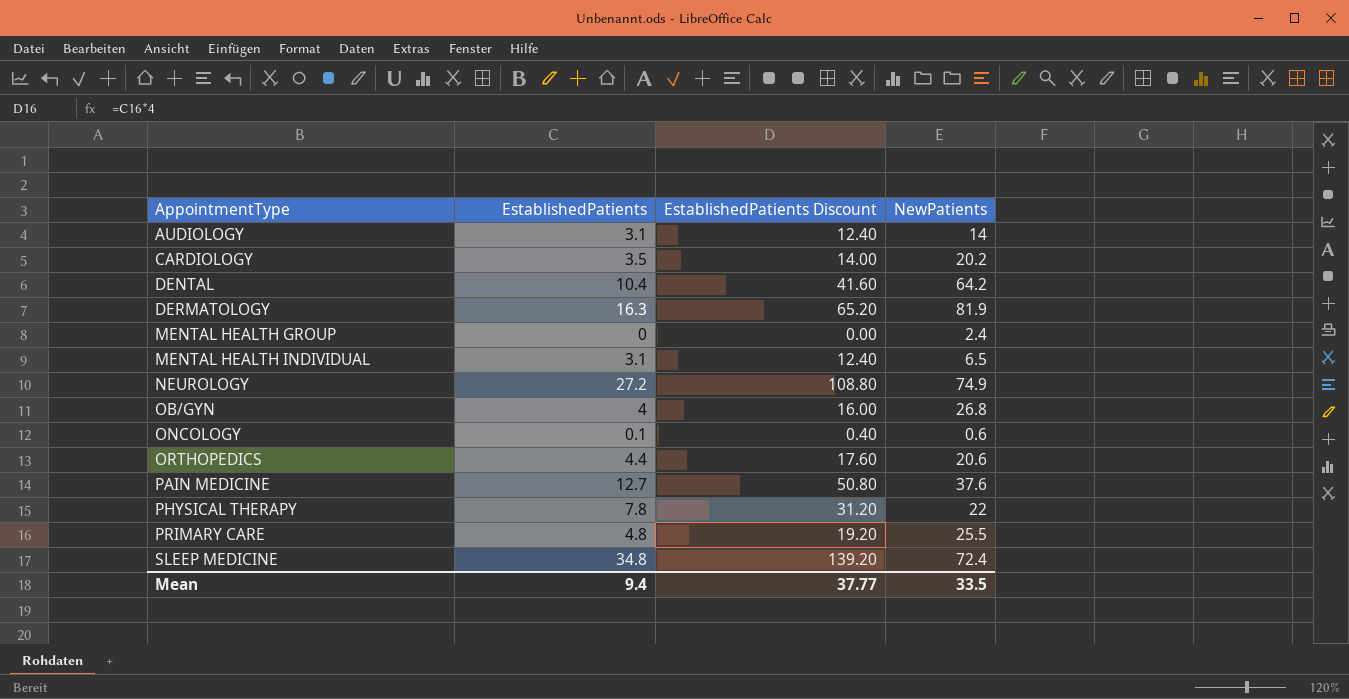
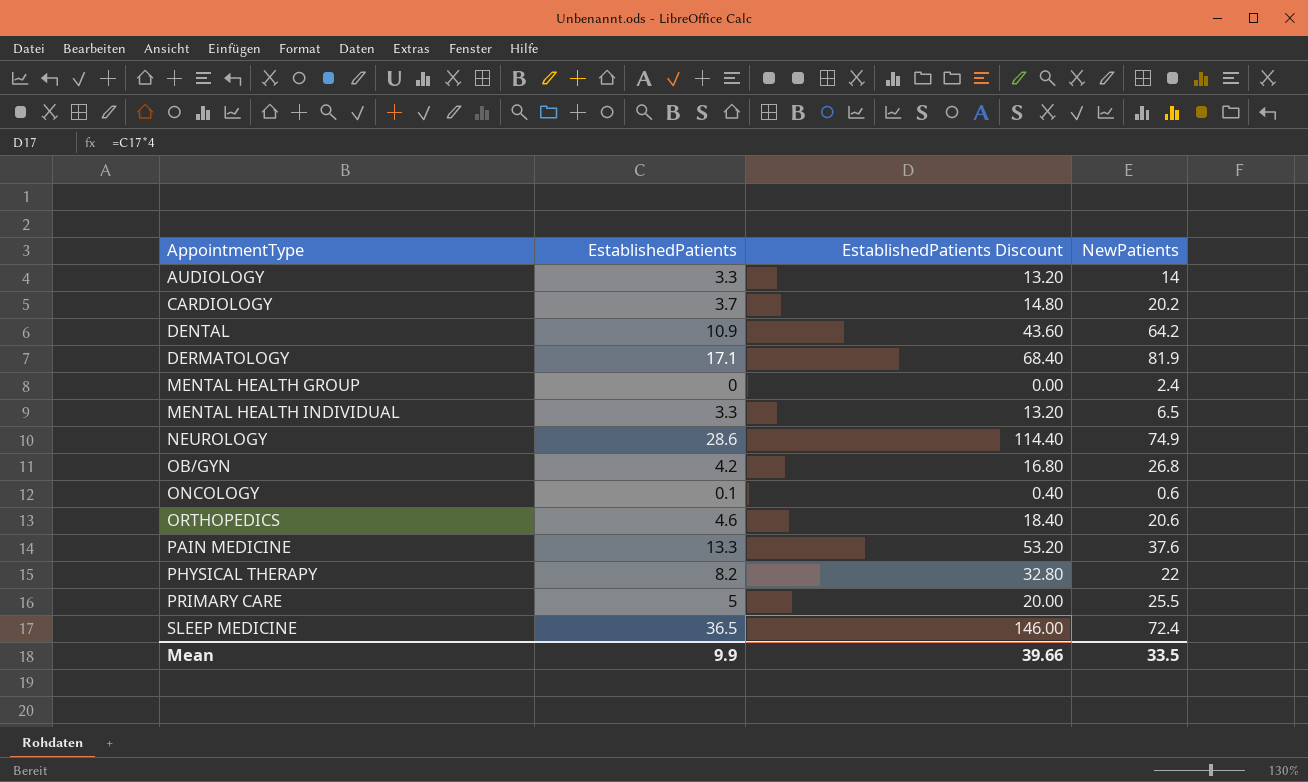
AUDIOLOGY | EstablishedPatients: 3.1 -> 3.3
AUDIOLOGY | EstablishedPatients Discount: 12.40 -> 13.20
CARDIOLOGY | EstablishedPatients: 3.5 -> 3.7
CARDIOLOGY | EstablishedPatients Discount: 14.00 -> 14.80
DENTAL | EstablishedPatients: 10.4 -> 10.9
DENTAL | EstablishedPatients Discount: 41.60 -> 43.60
DERMATOLOGY | EstablishedPatients: 16.3 -> 17.1
DERMATOLOGY | EstablishedPatients Discount: 65.20 -> 68.40
MENTAL HEALTH INDIVIDUAL | EstablishedPatients: 3.1 -> 3.3
MENTAL HEALTH INDIVIDUAL | EstablishedPatients Discount: 12.40 -> 13.20
NEUROLOGY | EstablishedPatients: 27.2 -> 28.6
NEUROLOGY | EstablishedPatients Discount: 108.80 -> 114.40
OB/GYN | EstablishedPatients: 4 -> 4.2
OB/GYN | EstablishedPatients Discount: 16.00 -> 16.80
ORTHOPEDICS | EstablishedPatients: 4.4 -> 4.6
ORTHOPEDICS | EstablishedPatients Discount: 17.60 -> 18.40
PAIN MEDICINE | EstablishedPatients: 12.7 -> 13.3
PAIN MEDICINE | EstablishedPatients Discount: 50.80 -> 53.20
PHYSICAL THERAPY | EstablishedPatients: 7.8 -> 8.2
PHYSICAL THERAPY | EstablishedPatients Discount: 31.20 -> 32.80
PRIMARY CARE | EstablishedPatients: 4.8 -> 5
PRIMARY CARE | EstablishedPatients Discount: 19.20 -> 20.00
SLEEP MEDICINE | EstablishedPatients: 34.8 -> 36.5
SLEEP MEDICINE | EstablishedPatients Discount: 139.20 -> 146.00
Mean | EstablishedPatients: 9.4 -> 9.9
Mean | EstablishedPatients Discount: 37.77 -> 39.66

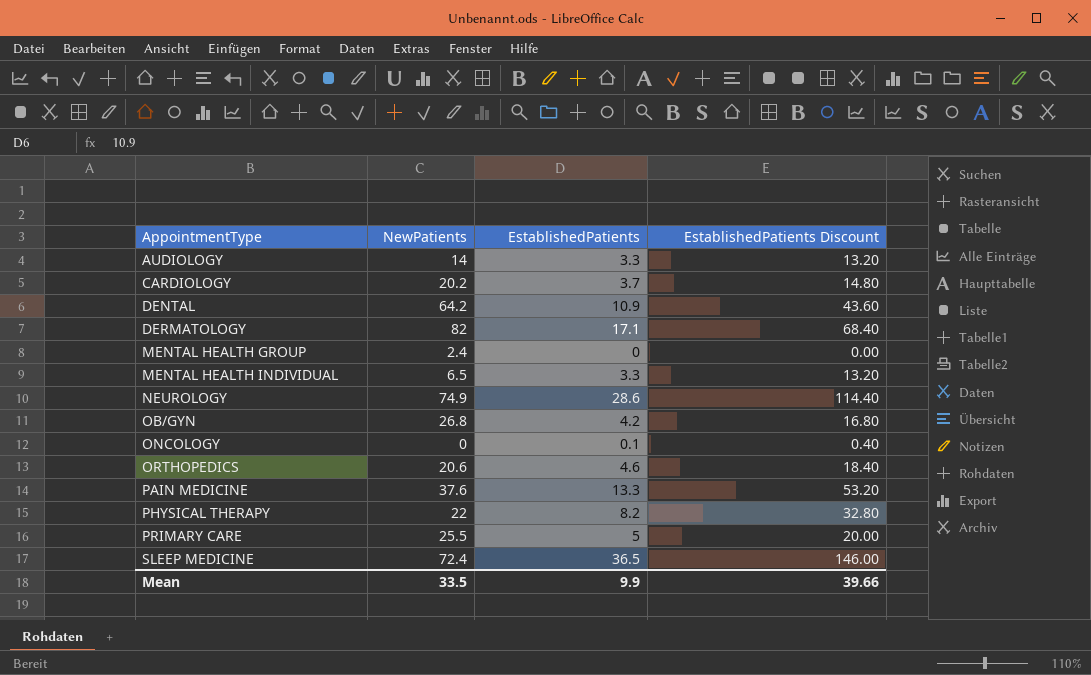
column NewPatients | position: 4 -> 2
DERMATOLOGY | NewPatients: 81.9 -> 82
ONCOLOGY | NewPatients: 0.6 -> 0

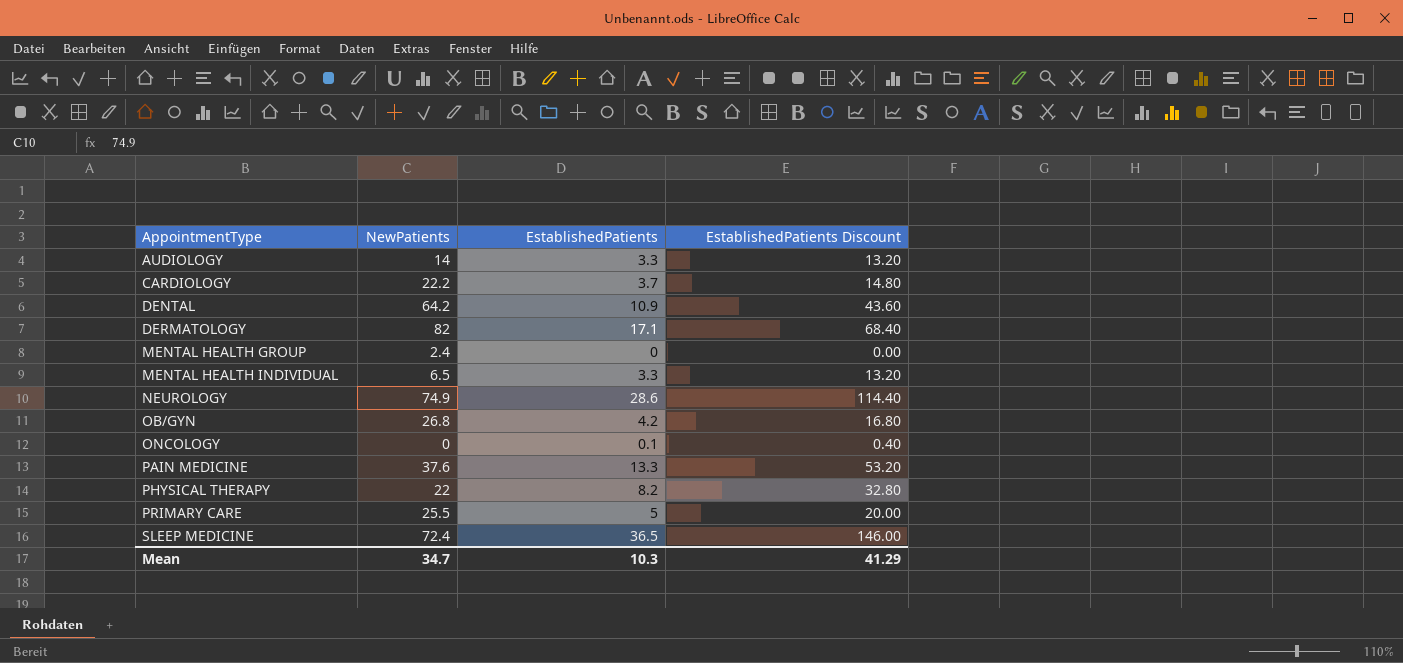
row ORTHOPEDICS: 20.6 | 4.6 | 18.40 -> none
CARDIOLOGY | NewPatients: 20.2 -> 22.2
Mean | NewPatients: 33.5 -> 34.7
Mean | EstablishedPatients: 9.9 -> 10.3
Mean | EstablishedPatients Discount: 39.66 -> 41.29

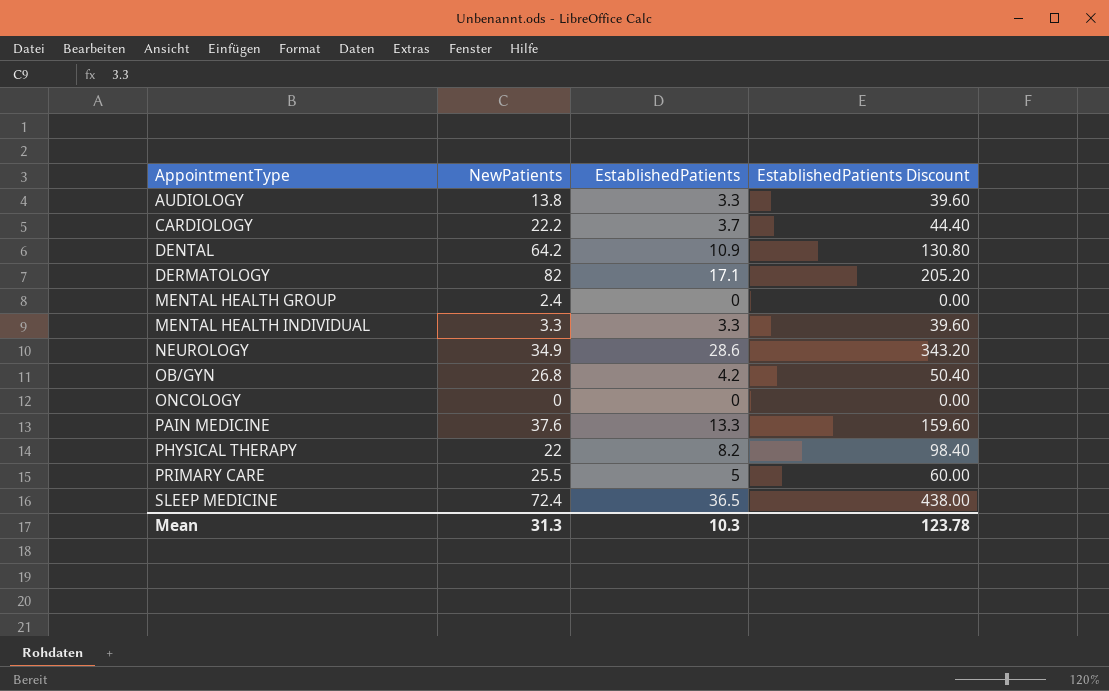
column EstablishedPatients Discount | formula: [EstablishedPatients] * 4 -> [EstablishedPatients] * 12
AUDIOLOGY | NewPatients: 14 -> 13.8
MENTAL HEALTH INDIVIDUAL | NewPatients: 6.5 -> 3.3
NEUROLOGY | NewPatients: 74.9 -> 34.9
ONCOLOGY | EstablishedPatients: 0.1 -> 0
Mean | NewPatients: 34.7 -> 31.3
Mean | EstablishedPatients Discount: 41.29 -> 123.78

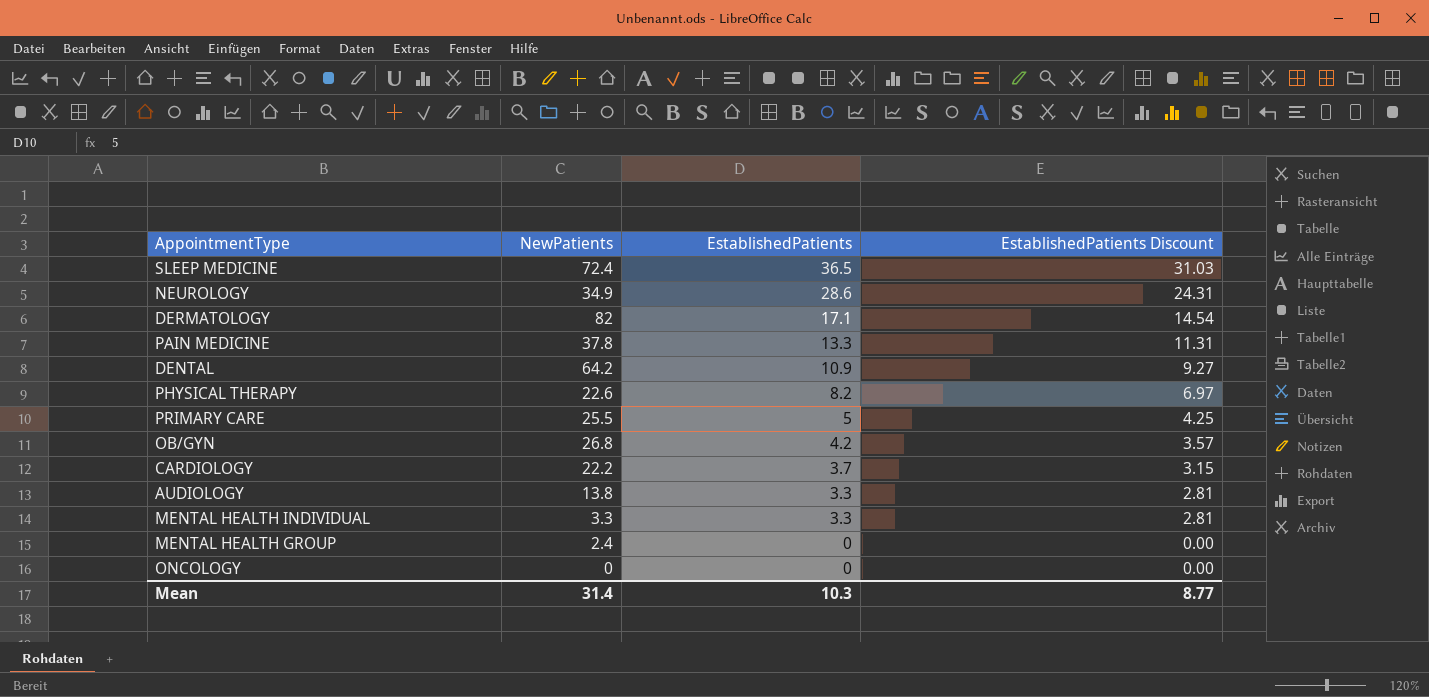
row order: AppointmentType ascending -> EstablishedPatients descending
column EstablishedPatients Discount | formula: [EstablishedPatients] * 12 -> [EstablishedPatients] * 0.85
PAIN MEDICINE | NewPatients: 37.6 -> 37.8
PHYSICAL THERAPY | NewPatients: 22 -> 22.6
Mean | NewPatients: 31.3 -> 31.4
Mean | EstablishedPatients Discount: 123.78 -> 8.77

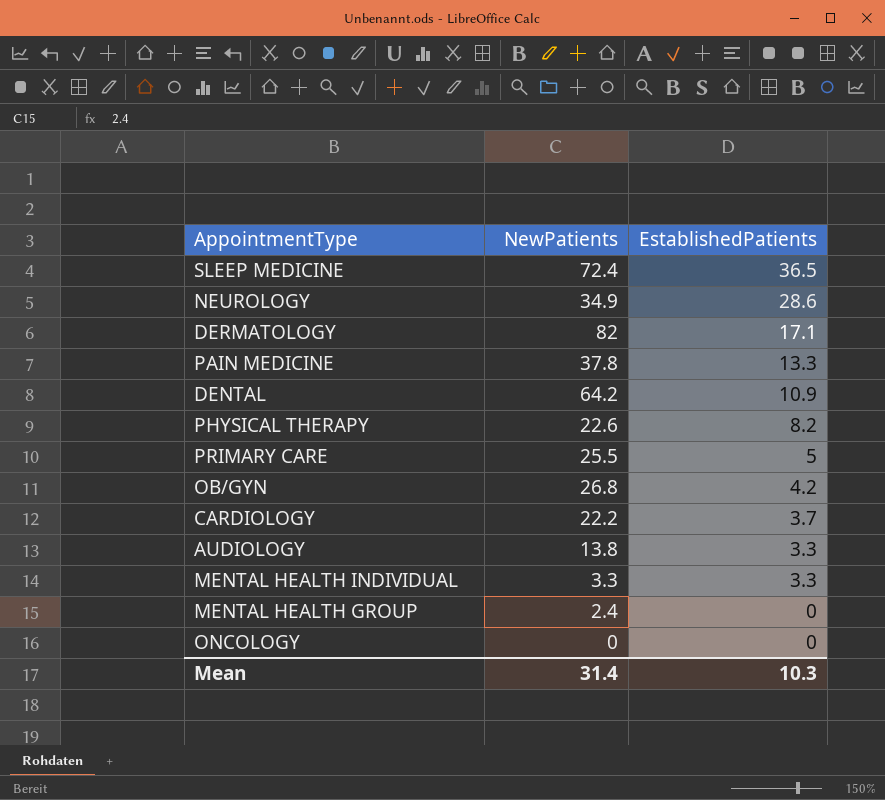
column EstablishedPatients Discount | formula: [EstablishedPatients] * 0.85 -> none

